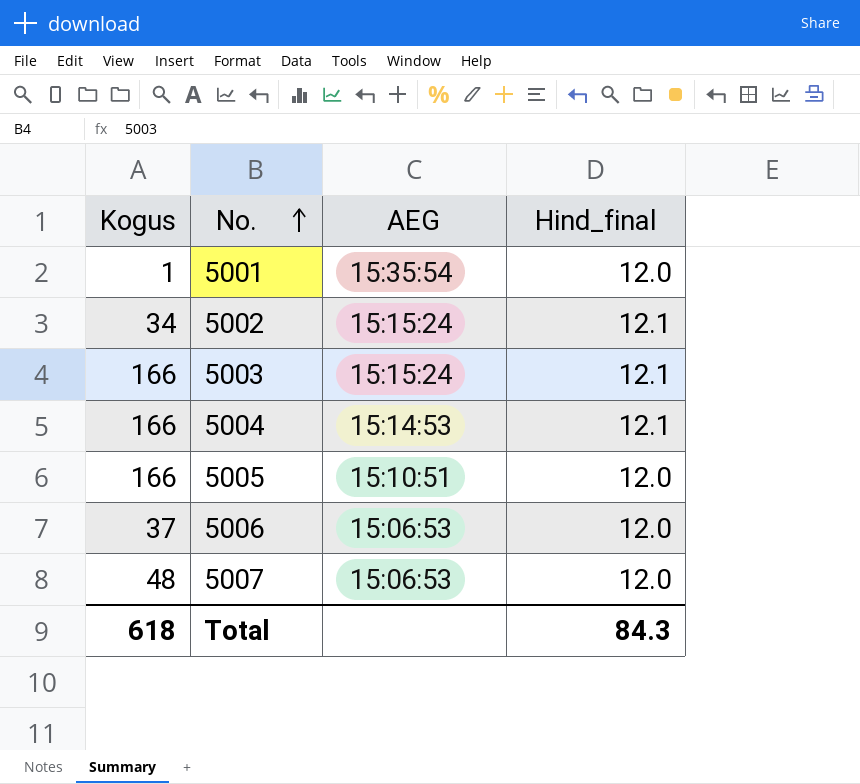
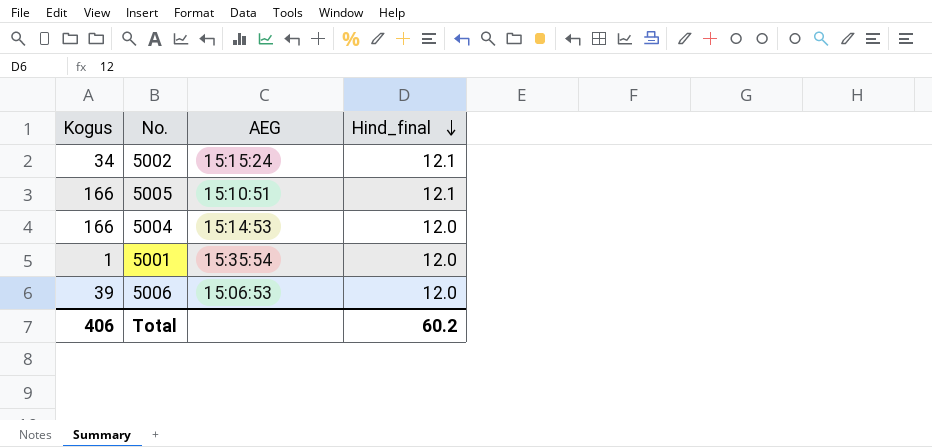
row order: No. ascending -> Hind_final descending
row 5003: 166 | 15:15:24 | 12.1 -> none
row 5007: 48 | 15:06:53 | 12.0 -> none
5005 | Hind_final: 12.0 -> 12.1
5004 | Hind_final: 12.1 -> 12.0
5006 | Kogus: 37 -> 39
Total | Kogus: 618 -> 406
Total | Hind_final: 84.3 -> 60.2

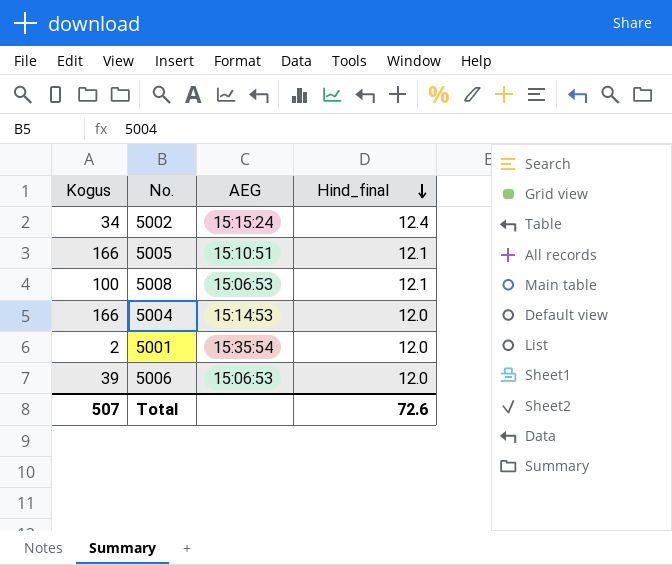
5002 | Hind_final: 12.1 -> 12.4
row 5008: none -> 100 | 15:06:53 | 12.1
5001 | Kogus: 1 -> 2
Total | Kogus: 406 -> 507
Total | Hind_final: 60.2 -> 72.6

